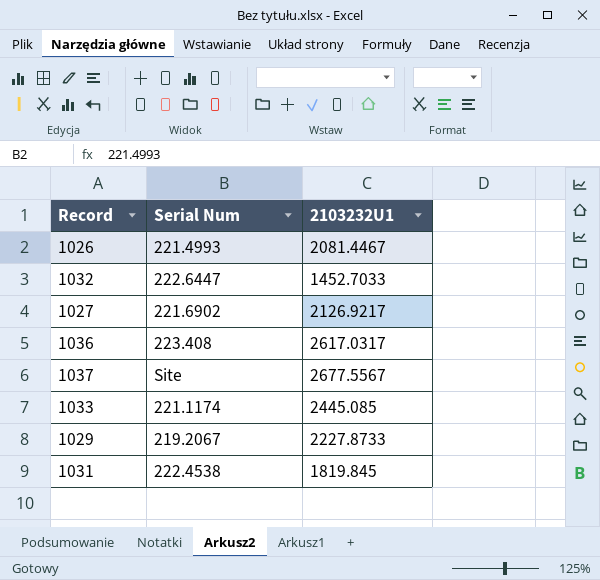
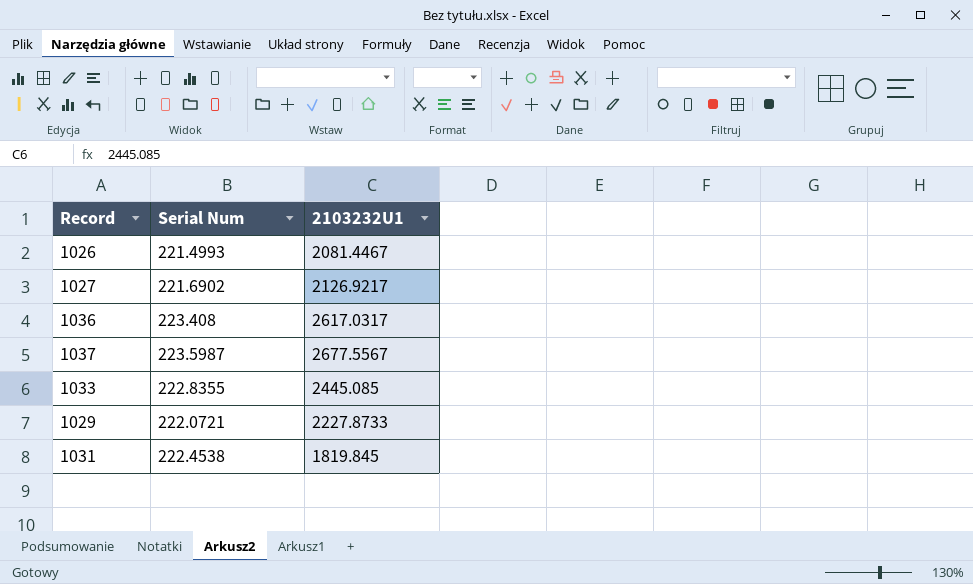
row 1032: 222.6447 | 1452.7033 -> none
1037 | Serial Num: Site -> 223.5987
1033 | Serial Num: 221.1174 -> 222.8355
1029 | Serial Num: 219.2067 -> 222.0721

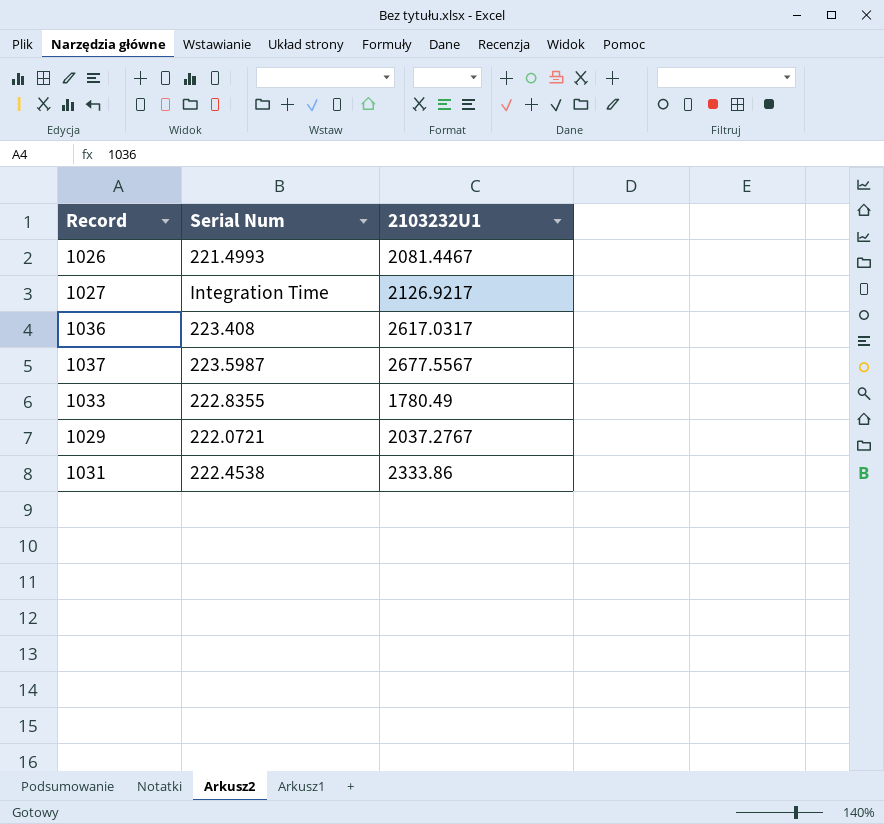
1027 | Serial Num: 221.6902 -> Integration Time
1033 | 2103232U1: 2445.085 -> 1780.49
1029 | 2103232U1: 2227.8733 -> 2037.2767
1031 | 2103232U1: 1819.845 -> 2333.86

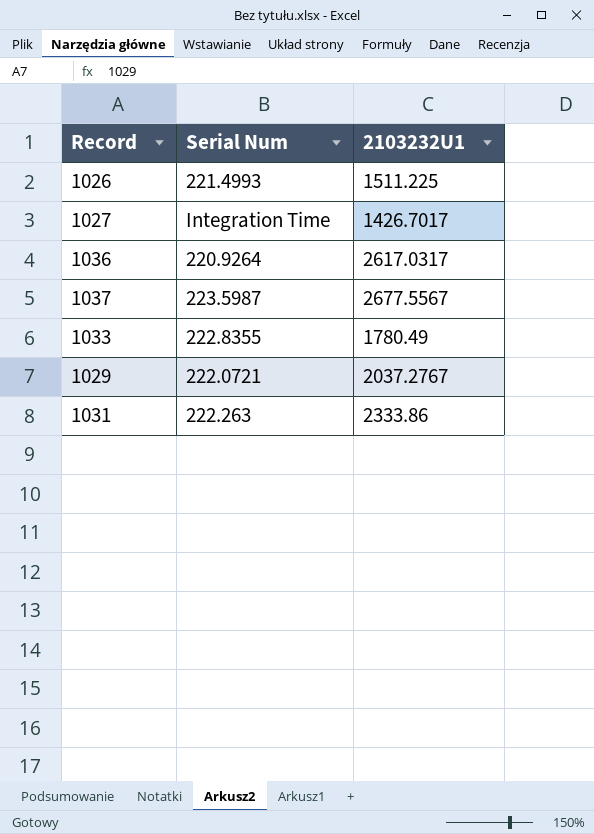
1026 | 2103232U1: 2081.4467 -> 1511.225
1027 | 2103232U1: 2126.9217 -> 1426.7017
1036 | Serial Num: 223.408 -> 220.9264
1031 | Serial Num: 222.4538 -> 222.263

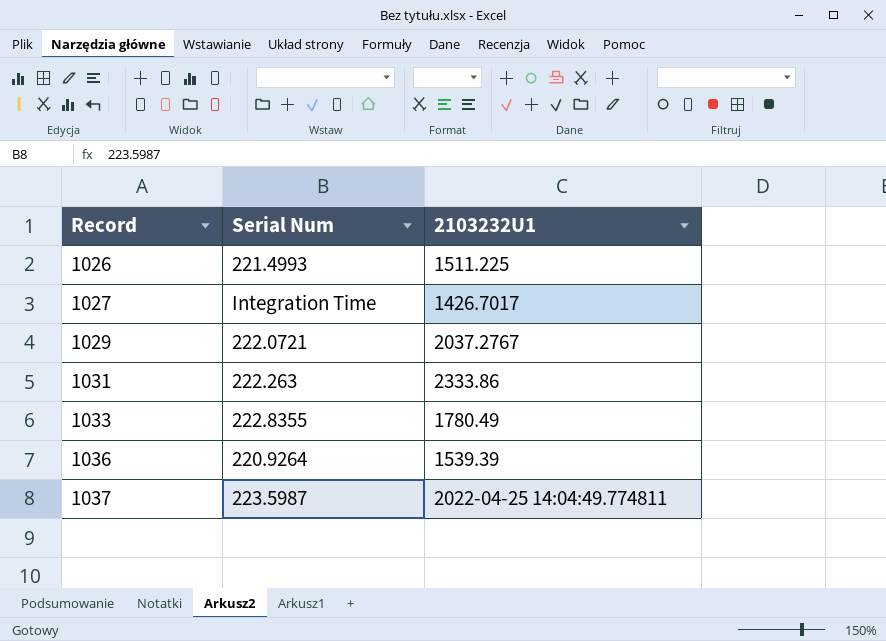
row order: none -> Record ascending
1036 | 2103232U1: 2617.0317 -> 1539.39
1037 | 2103232U1: 2677.5567 -> 2022-04-25 14:04:49.774811

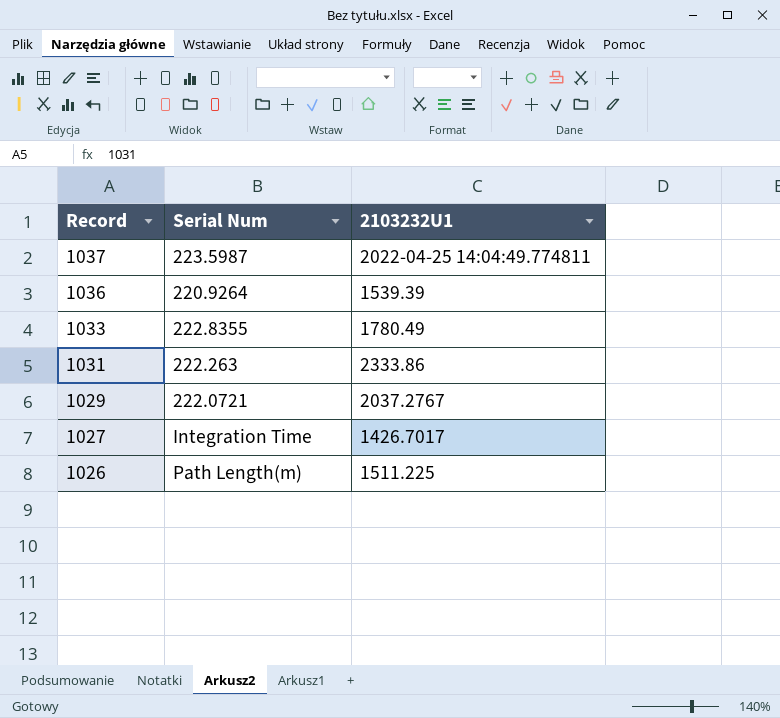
row order: Record ascending -> Record descending
1026 | Serial Num: 221.4993 -> Path Length(m)

